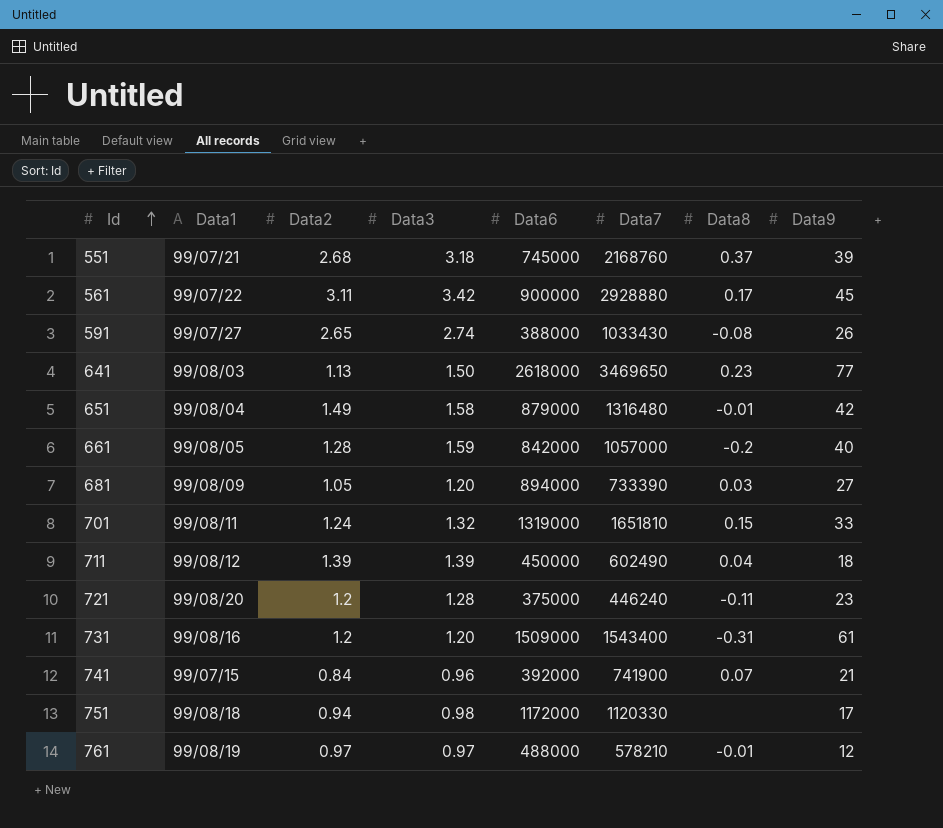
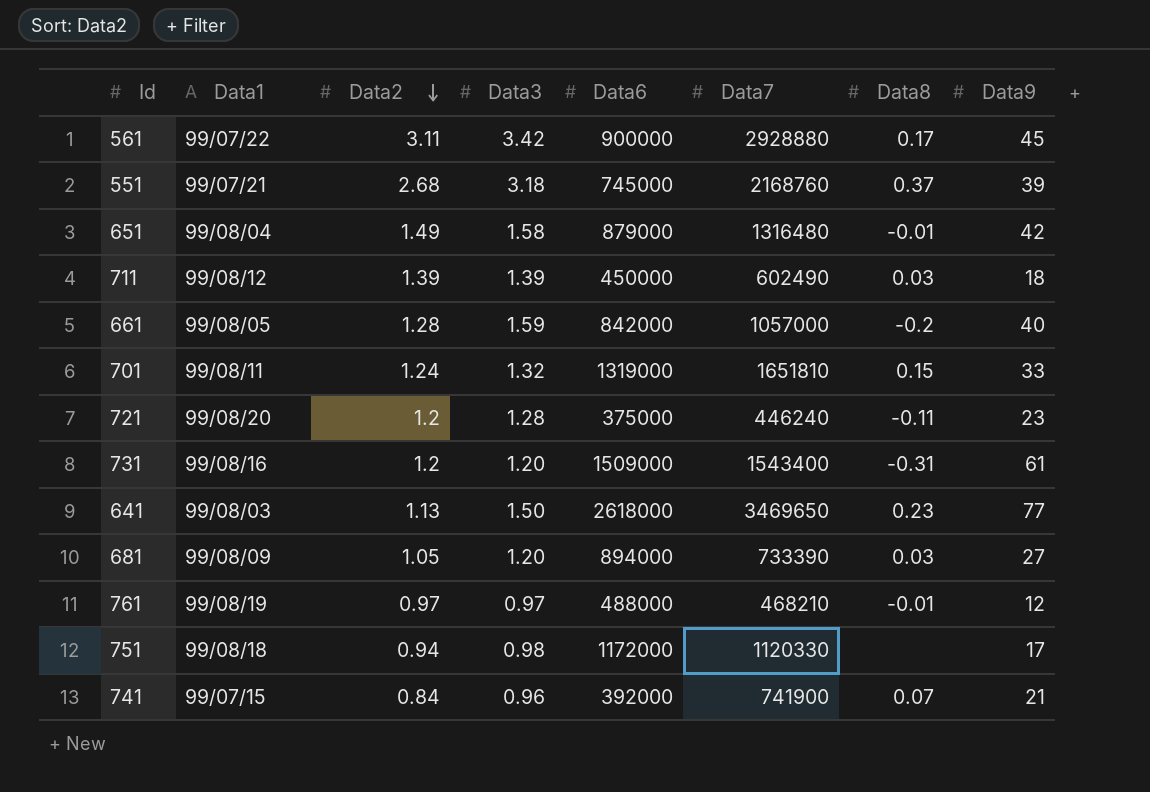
row order: Id ascending -> Data2 descending
row 591: 99/07/27 | 2.65 | 2.74 | 388000 | 1033430 | -0.08 | 26 -> none
711 | Data8: 0.04 -> 0.03
761 | Data7: 578210 -> 468210

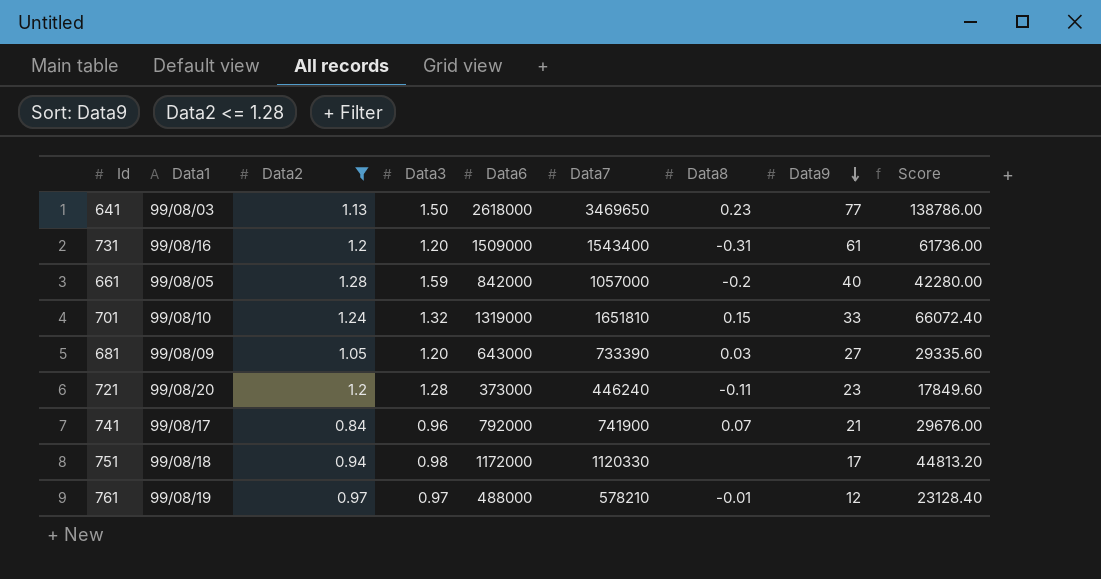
filter: none -> Data2 <= 1.28
row order: Data2 descending -> Data9 descending
column Score | formula: none -> [Data7] * 0.04
701 | Data1: 99/08/11 -> 99/08/10
681 | Data6: 894000 -> 643000
721 | Data6: 375000 -> 373000
741 | Data1: 99/07/15 -> 99/08/17
741 | Data6: 392000 -> 792000
761 | Data7: 468210 -> 578210

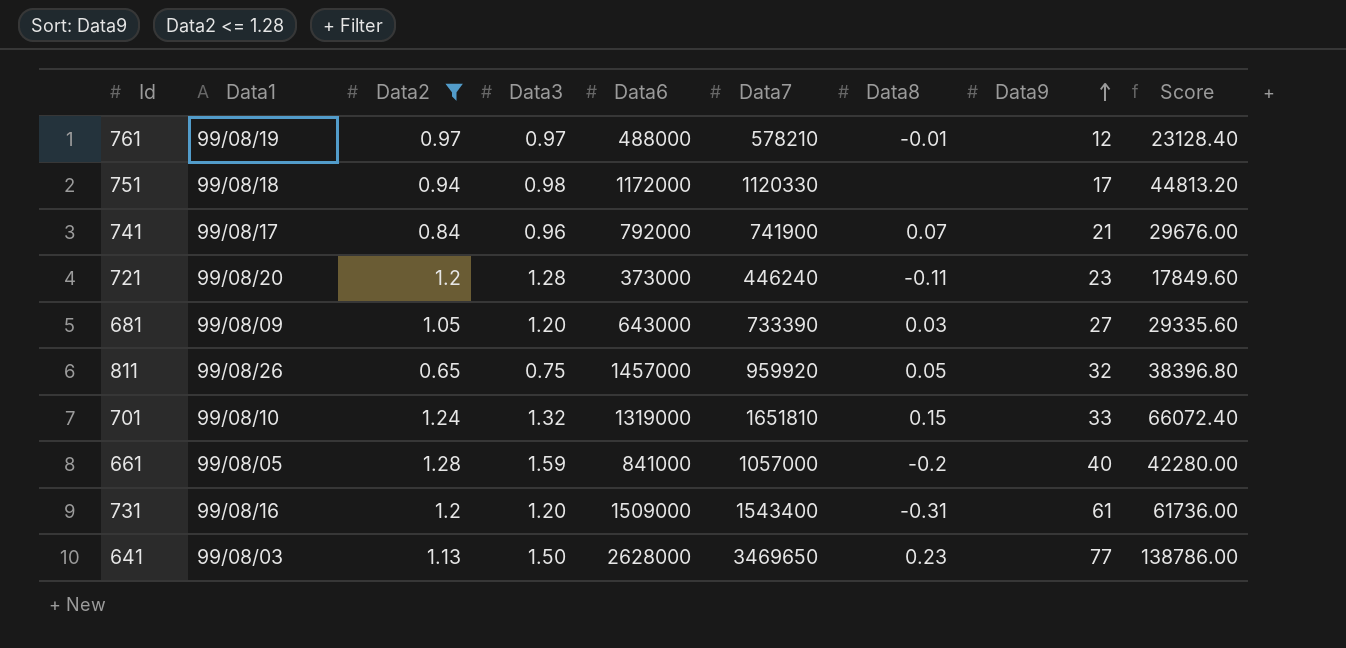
row order: Data9 descending -> Data9 ascending
row 811: none -> 99/08/26 | 0.65 | 0.75 | 1457000 | 959920 | 0.05 | 32 | 38396.80
661 | Data6: 842000 -> 841000
641 | Data6: 2618000 -> 2628000

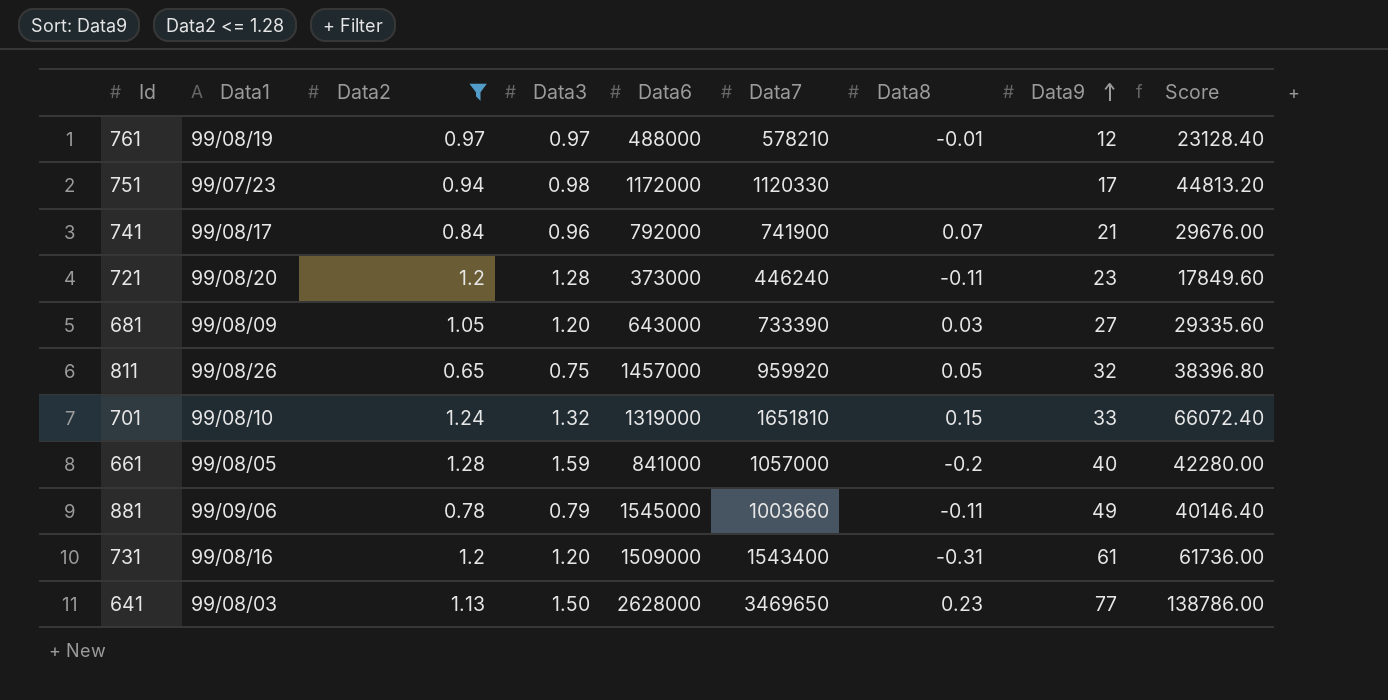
751 | Data1: 99/08/18 -> 99/07/23
row 881: none -> 99/09/06 | 0.78 | 0.79 | 1545000 | 1003660 | -0.11 | 49 | 40146.40

